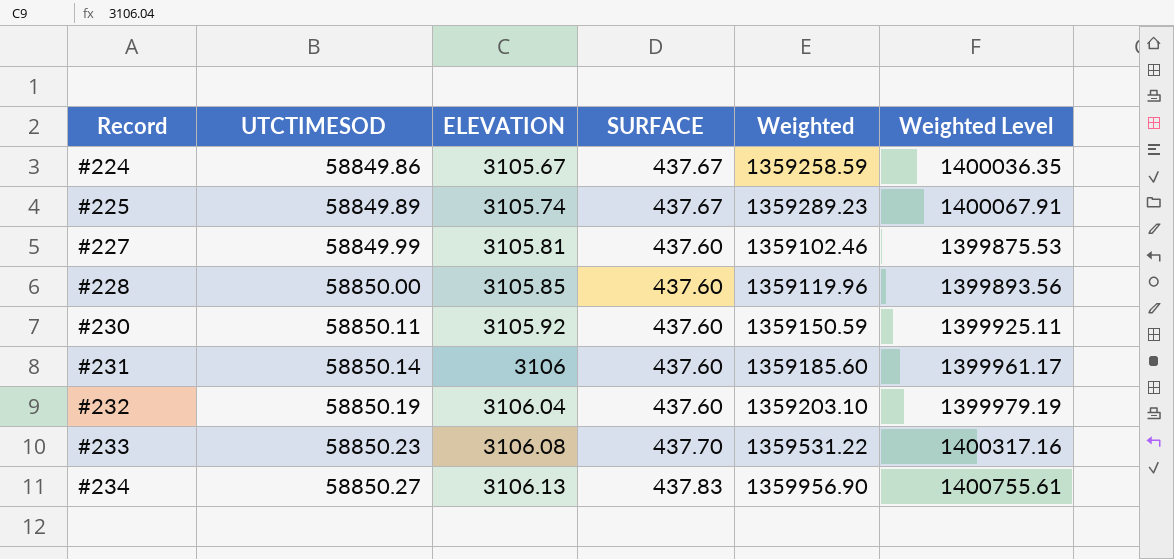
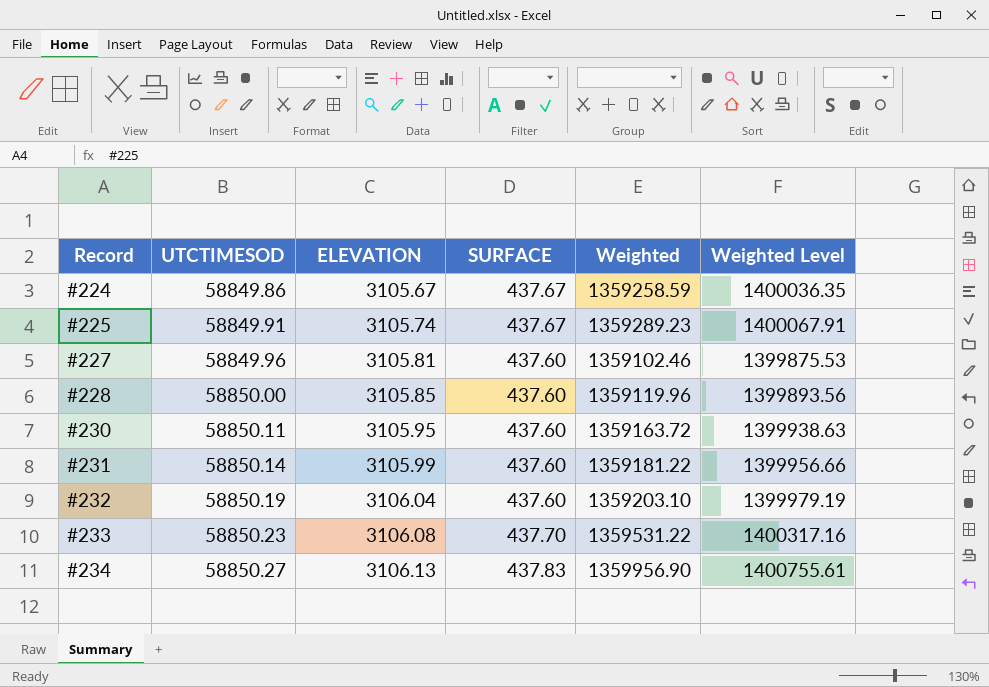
#225 | UTCTIMESOD: 58849.89 -> 58849.91
#227 | UTCTIMESOD: 58849.99 -> 58849.96
#230 | ELEVATION: 3105.92 -> 3105.95
#230 | Weighted: 1359150.59 -> 1359163.72
#230 | Weighted Level: 1399925.11 -> 1399938.63
#231 | ELEVATION: 3106 -> 3105.99
#231 | Weighted: 1359185.60 -> 1359181.22
#231 | Weighted Level: 1399961.17 -> 1399956.66

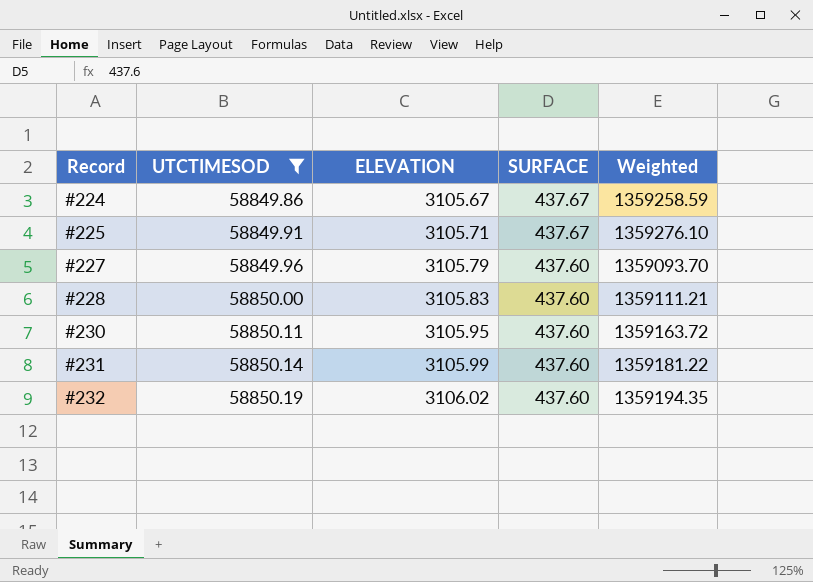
filter: none -> UTCTIMESOD <= 58850.19
column Weighted Level | formula: [Weighted] * 1.03 -> none
#225 | ELEVATION: 3105.74 -> 3105.71
#225 | Weighted: 1359289.23 -> 1359276.10
#227 | ELEVATION: 3105.81 -> 3105.79
#227 | Weighted: 1359102.46 -> 1359093.70
#228 | ELEVATION: 3105.85 -> 3105.83
#228 | Weighted: 1359119.96 -> 1359111.21
#232 | ELEVATION: 3106.04 -> 3106.02
#232 | Weighted: 1359203.10 -> 1359194.35

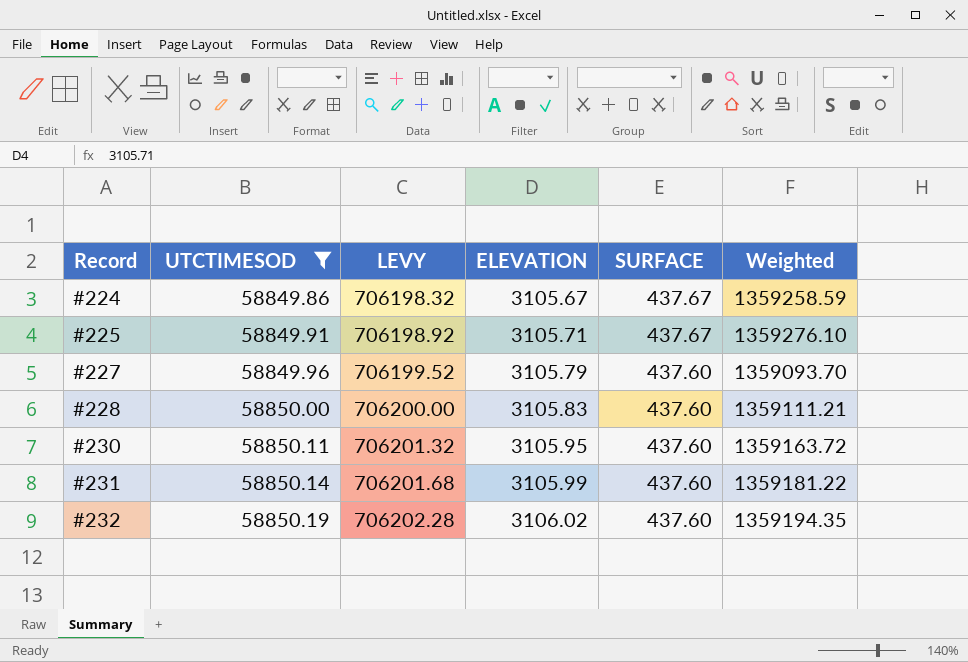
column LEVY | formula: none -> [UTCTIMESOD] * 12

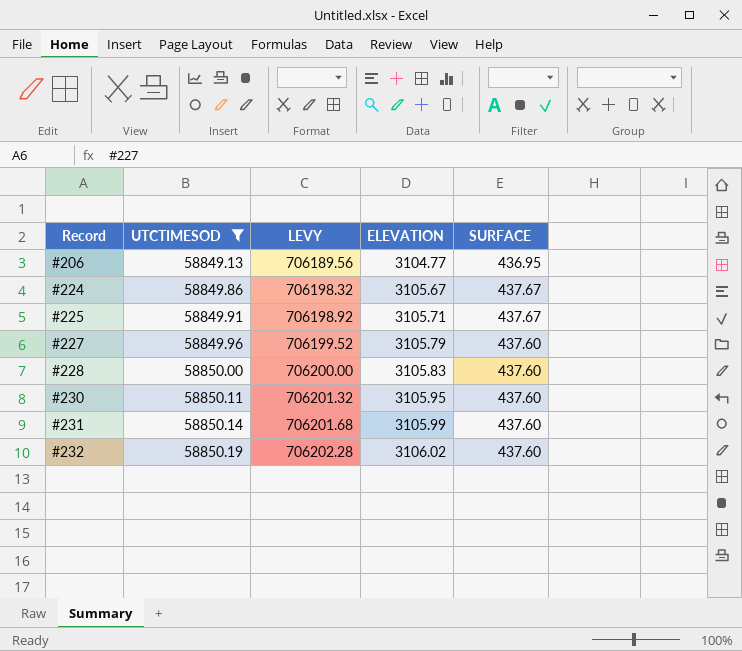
column Weighted | formula: [ELEVATION] * [SURFACE] -> none
row #206: none -> 58849.13 | 706189.56 | 3104.77 | 436.95

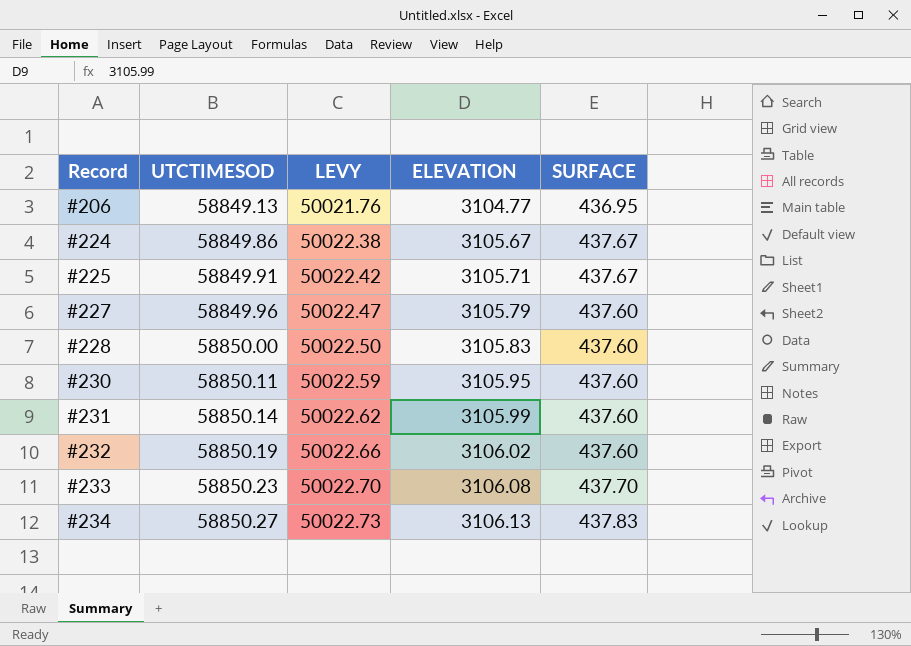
filter: UTCTIMESOD <= 58850.19 -> none
column LEVY | formula: [UTCTIMESOD] * 12 -> [UTCTIMESOD] * 0.85

